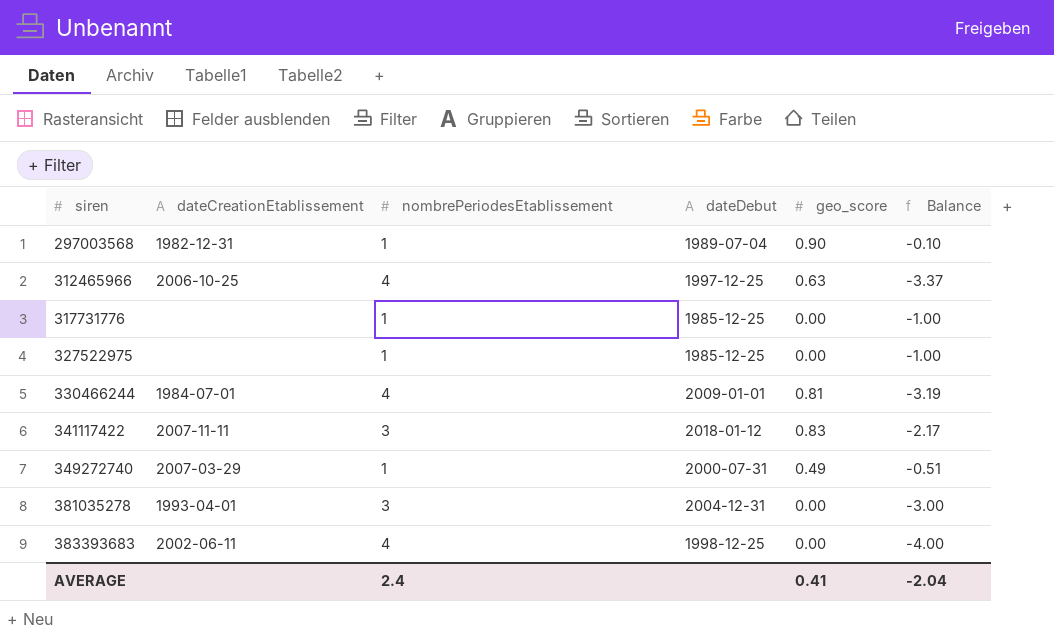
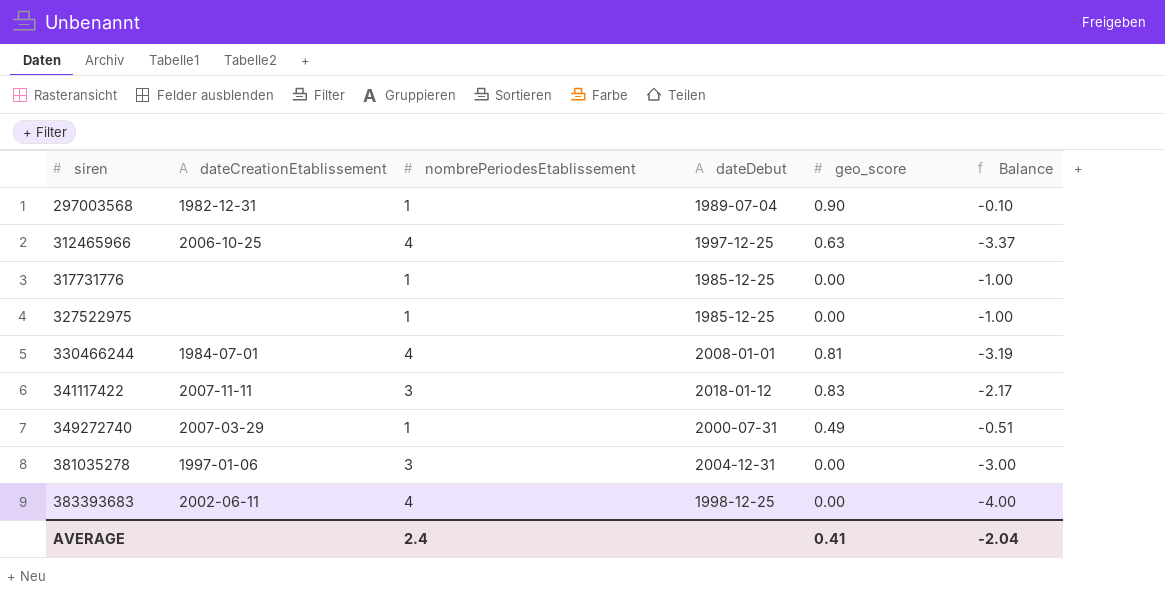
330466244 | dateDebut: 2009-01-01 -> 2008-01-01
381035278 | dateCreationEtablissement: 1993-04-01 -> 1997-01-06

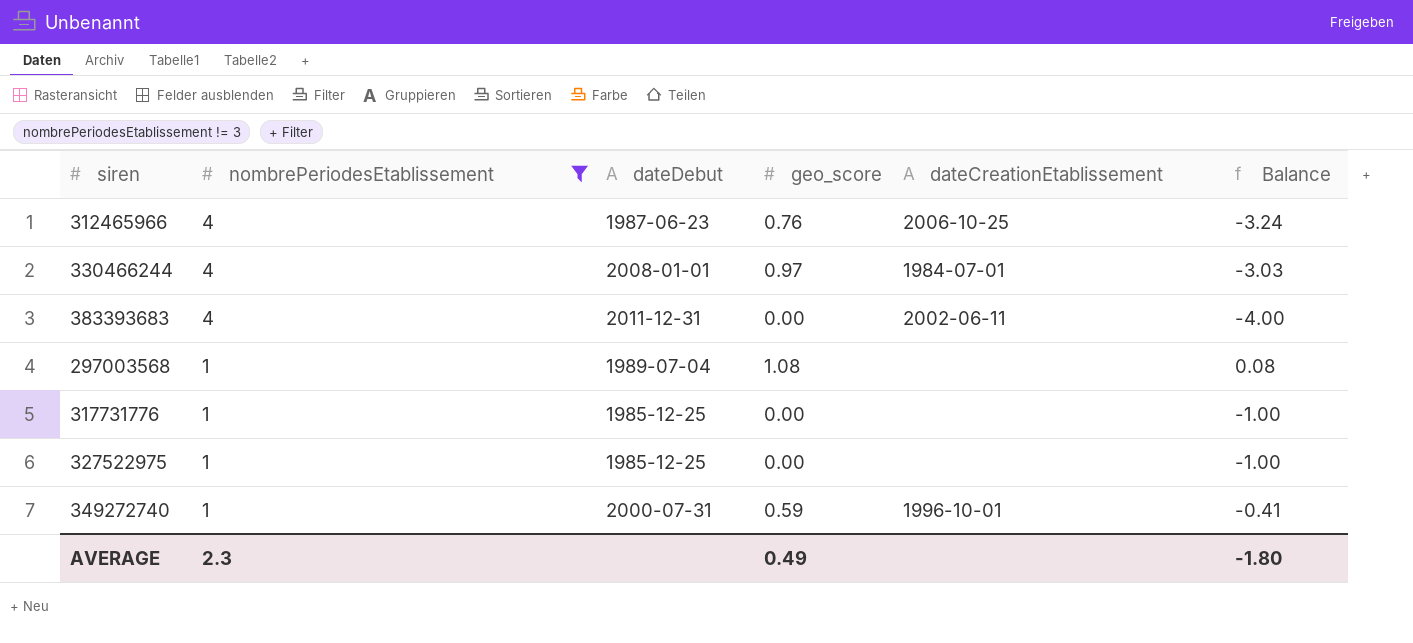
filter: none -> nombrePeriodesEtablissement != 3
row order: siren ascending -> nombrePeriodesEtablissement descending
column dateCreationEtablissement | position: 2 -> 5
312465966 | dateDebut: 1997-12-25 -> 1987-06-23
312465966 | geo_score: 0.63 -> 0.76
312465966 | Balance: -3.37 -> -3.24
330466244 | geo_score: 0.81 -> 0.97
330466244 | Balance: -3.19 -> -3.03
383393683 | dateDebut: 1998-12-25 -> 2011-12-31
297003568 | geo_score: 0.90 -> 1.08
297003568 | dateCreationEtablissement: 1982-12-31 -> none
297003568 | Balance: -0.10 -> 0.08
349272740 | geo_score: 0.49 -> 0.59
349272740 | dateCreationEtablissement: 2007-03-29 -> 1996-10-01
349272740 | Balance: -0.51 -> -0.41
AVERAGE | nombrePeriodesEtablissement: 2.4 -> 2.3
AVERAGE | geo_score: 0.41 -> 0.49
AVERAGE | Balance: -2.04 -> -1.80

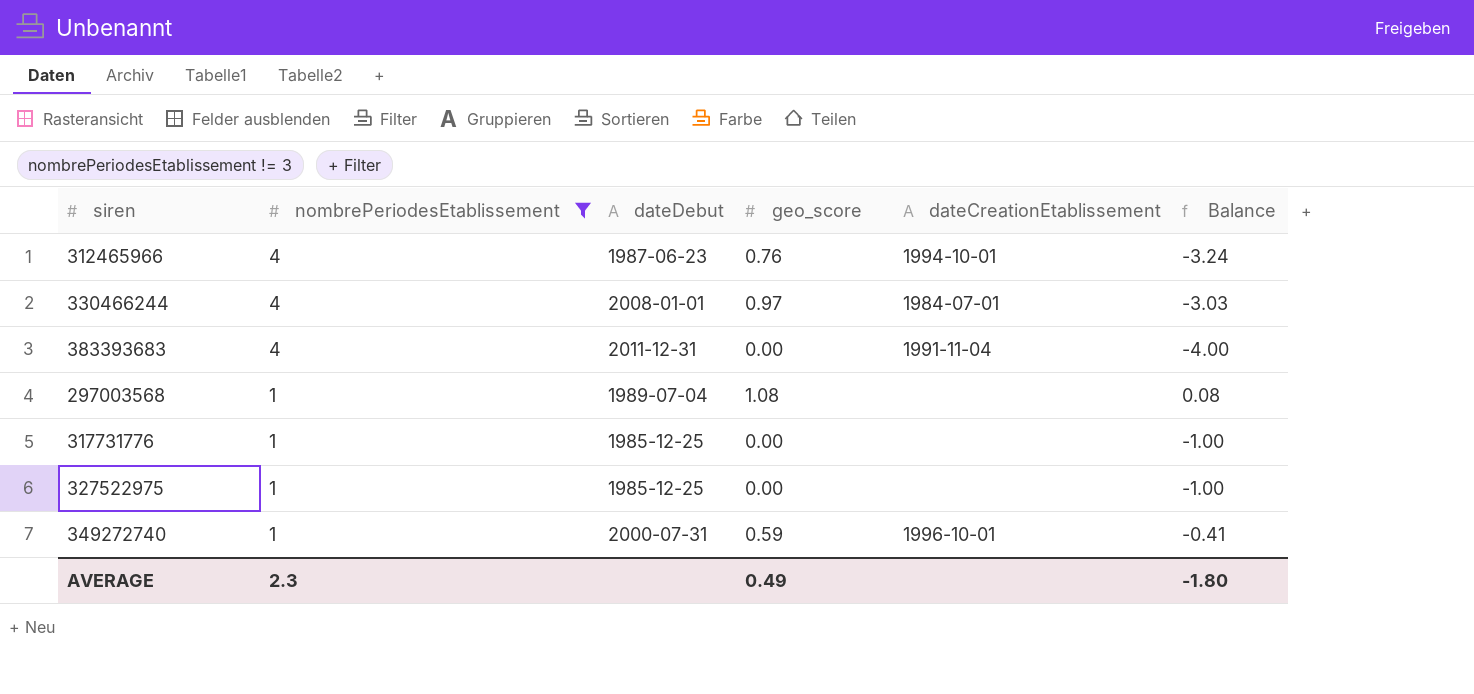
312465966 | dateCreationEtablissement: 2006-10-25 -> 1994-10-01
383393683 | dateCreationEtablissement: 2002-06-11 -> 1991-11-04

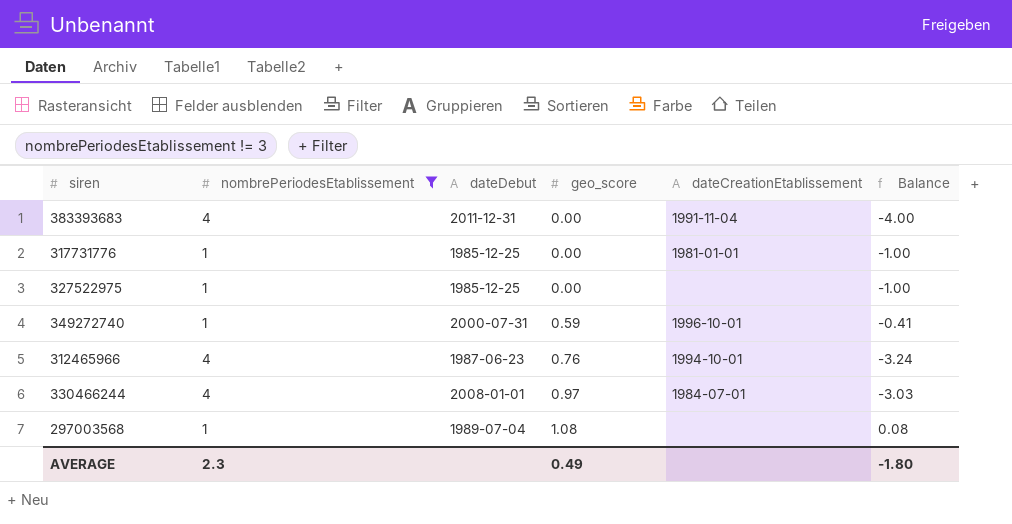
row order: nombrePeriodesEtablissement descending -> geo_score ascending
317731776 | dateCreationEtablissement: none -> 1981-01-01

